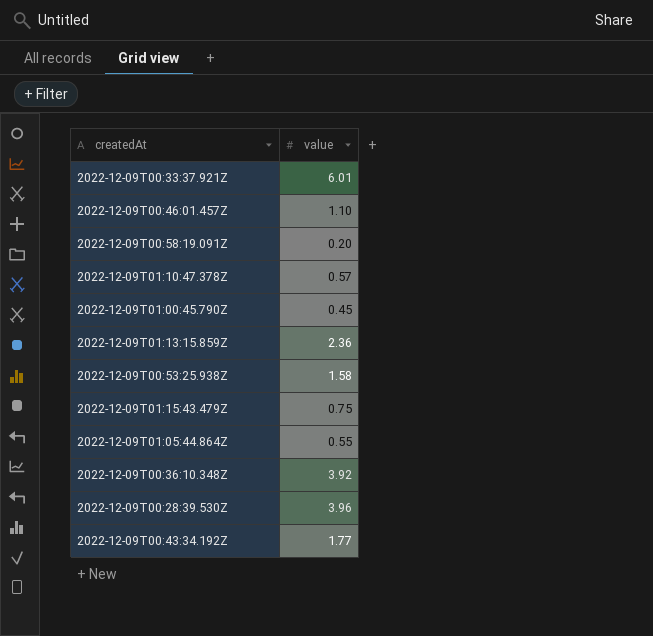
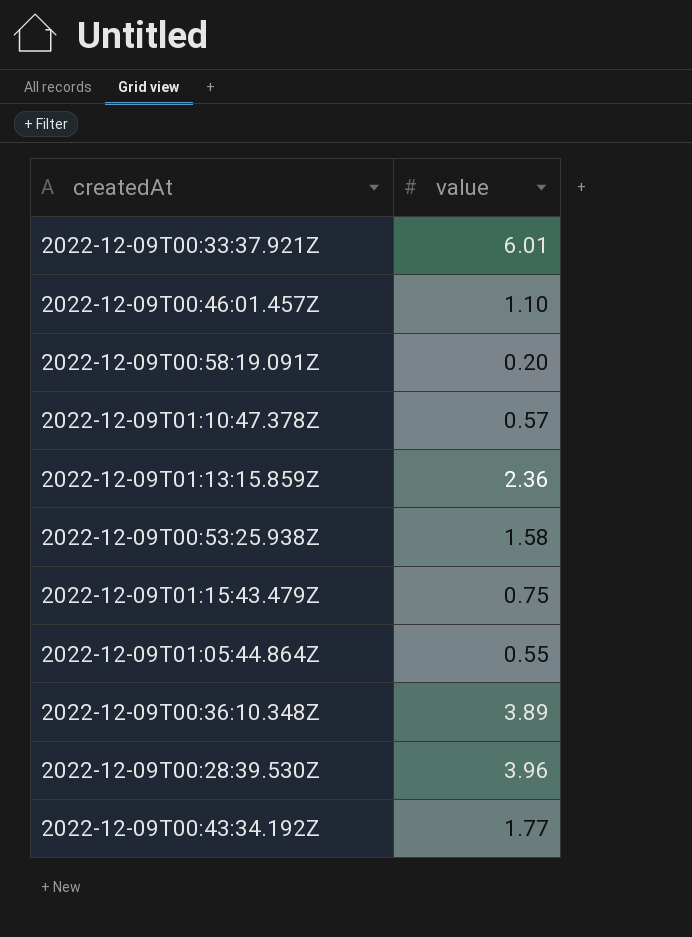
row 2022-12-09T01:00:45.790Z: 0.45 -> none
2022-12-09T00:36:10.348Z | value: 3.92 -> 3.89

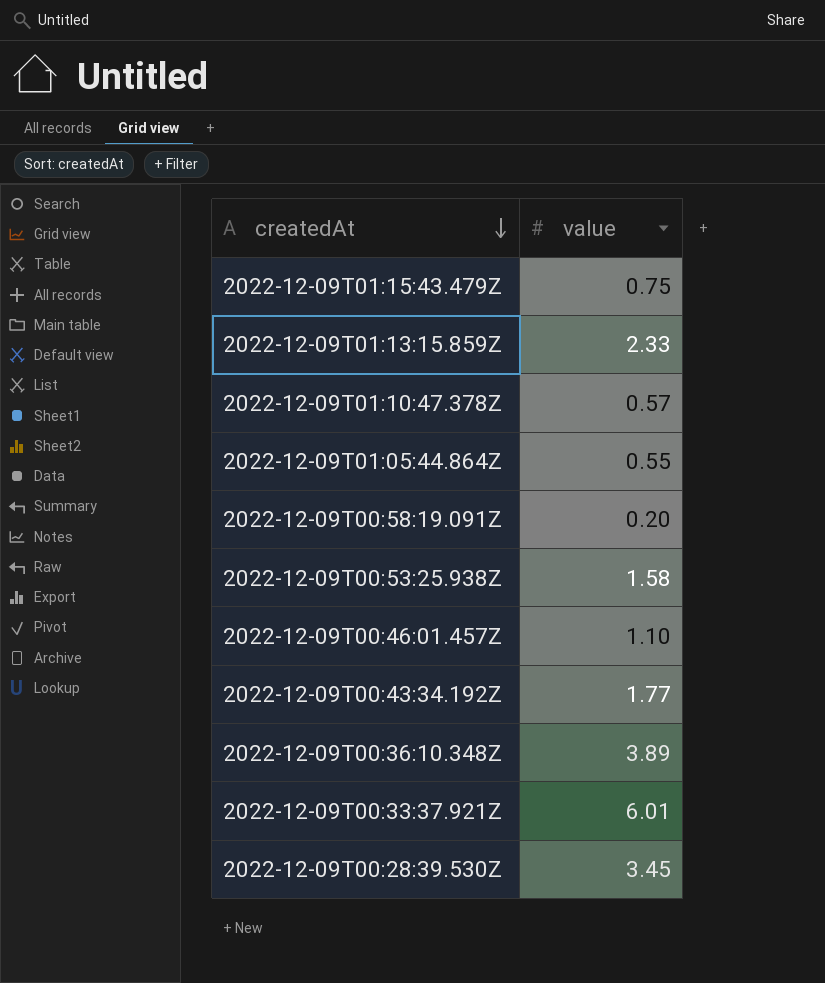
row order: none -> createdAt descending
2022-12-09T01:13:15.859Z | value: 2.36 -> 2.33
2022-12-09T00:28:39.530Z | value: 3.96 -> 3.45

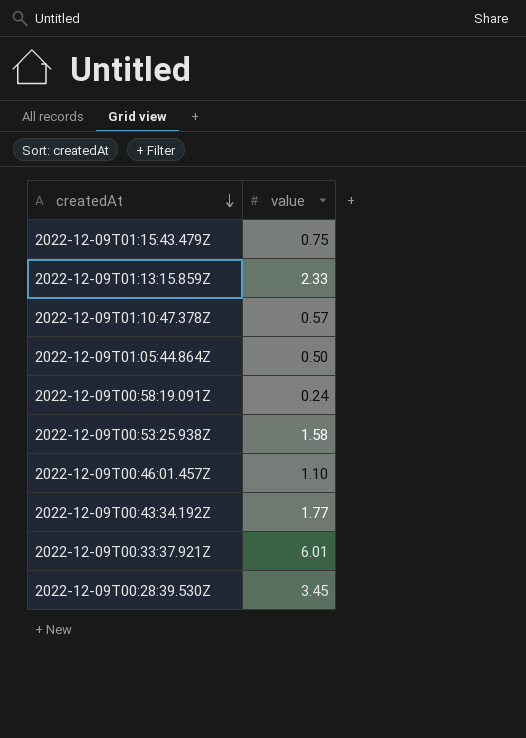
row 2022-12-09T00:36:10.348Z: 3.89 -> none
2022-12-09T01:05:44.864Z | value: 0.55 -> 0.50
2022-12-09T00:58:19.091Z | value: 0.20 -> 0.24

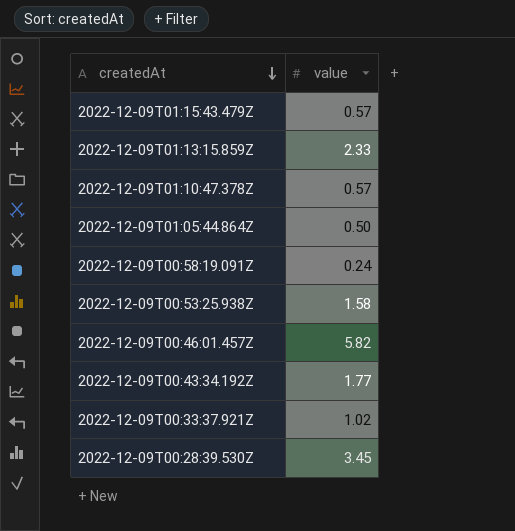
2022-12-09T01:15:43.479Z | value: 0.75 -> 0.57
2022-12-09T00:46:01.457Z | value: 1.10 -> 5.82
2022-12-09T00:33:37.921Z | value: 6.01 -> 1.02

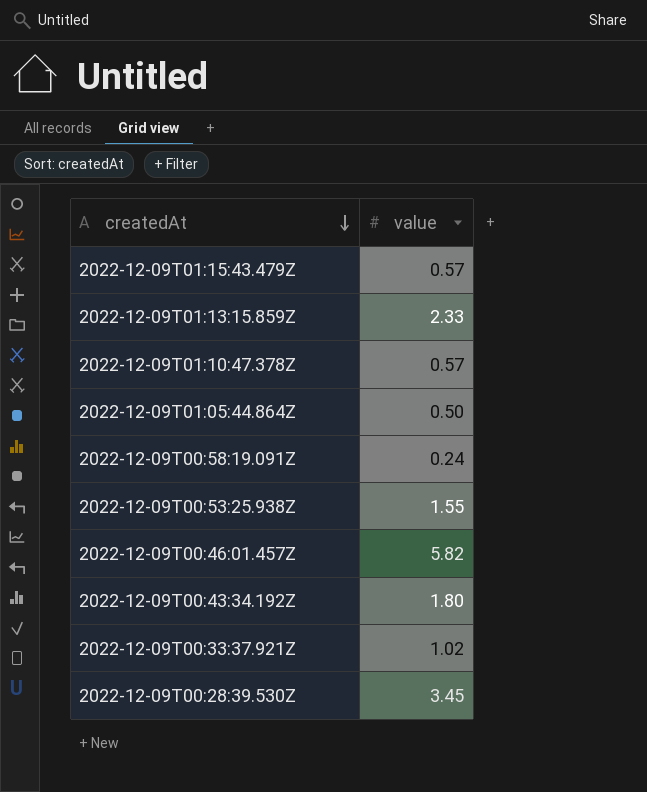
2022-12-09T00:53:25.938Z | value: 1.58 -> 1.55
2022-12-09T00:43:34.192Z | value: 1.77 -> 1.80

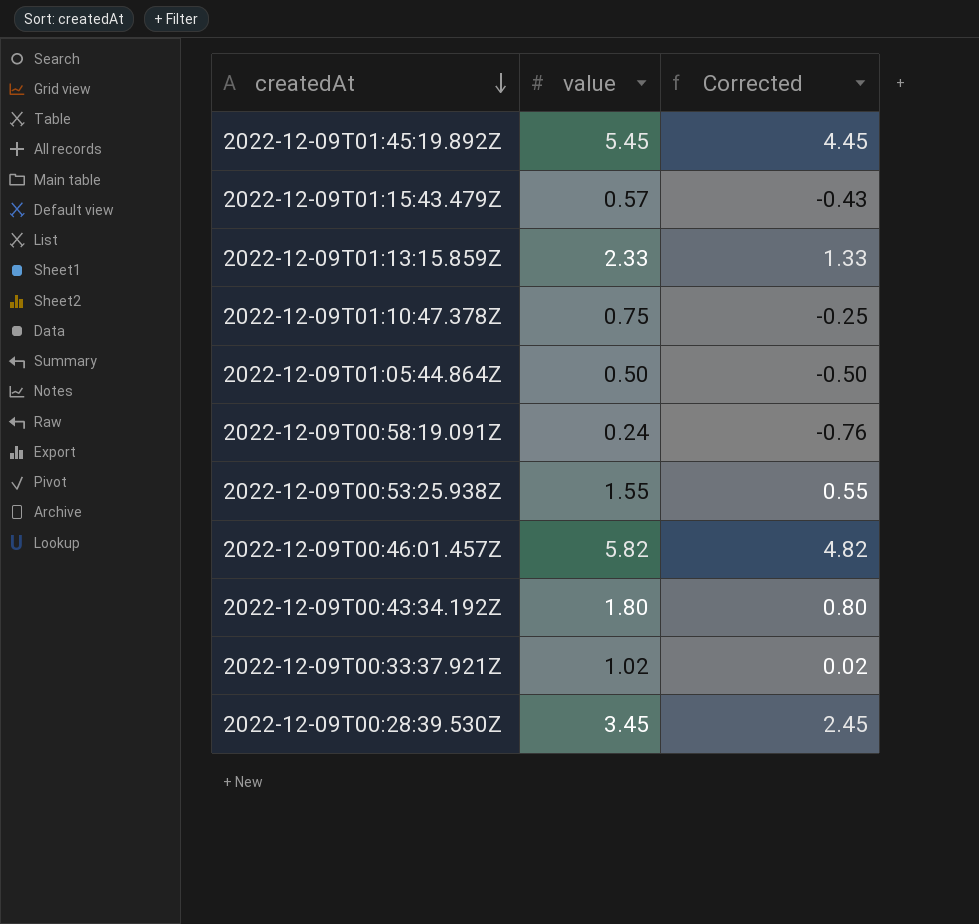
column Corrected | formula: none -> [value] - 1
row 2022-12-09T01:45:19.892Z: none -> 5.45 | 4.45
2022-12-09T01:10:47.378Z | value: 0.57 -> 0.75

